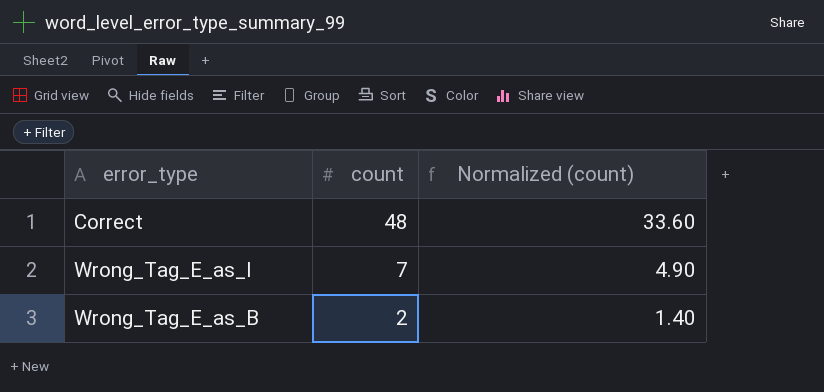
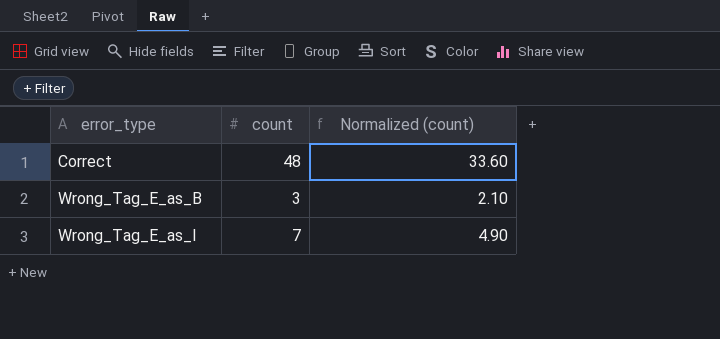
row order: count descending -> error_type ascending
Wrong_Tag_E_as_B | count: 2 -> 3
Wrong_Tag_E_as_B | Normalized (count): 1.40 -> 2.10

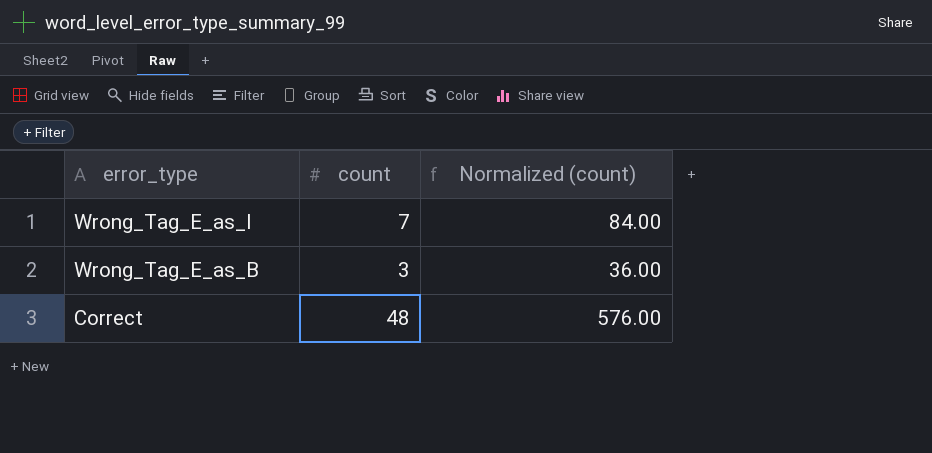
row order: error_type ascending -> error_type descending
column Normalized (count) | formula: [count] * 0.7 -> [count] * 12

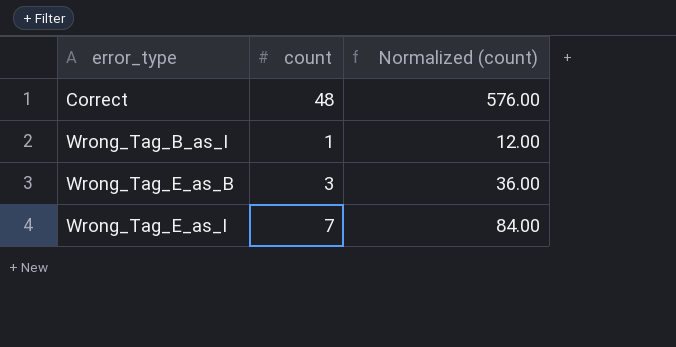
row order: error_type descending -> error_type ascending
row Wrong_Tag_B_as_I: none -> 1 | 12.00

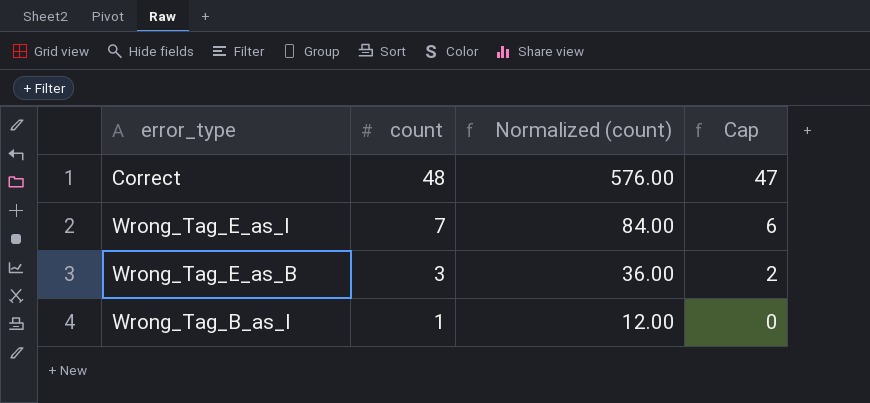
row order: error_type ascending -> count descending
column Cap | formula: none -> [count] - 1

